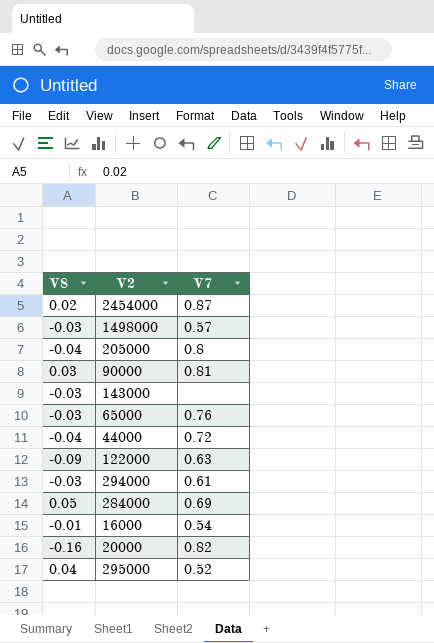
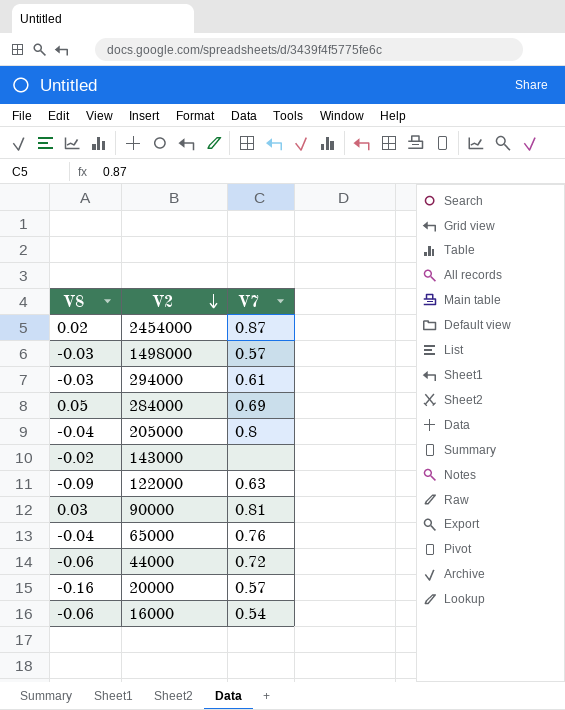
row order: none -> V2 descending
row 295000: 0.04 | 0.52 -> none
143000 | V8: -0.03 -> -0.02
65000 | V8: -0.03 -> -0.04
44000 | V8: -0.04 -> -0.06
20000 | V7: 0.82 -> 0.57
16000 | V8: -0.01 -> -0.06

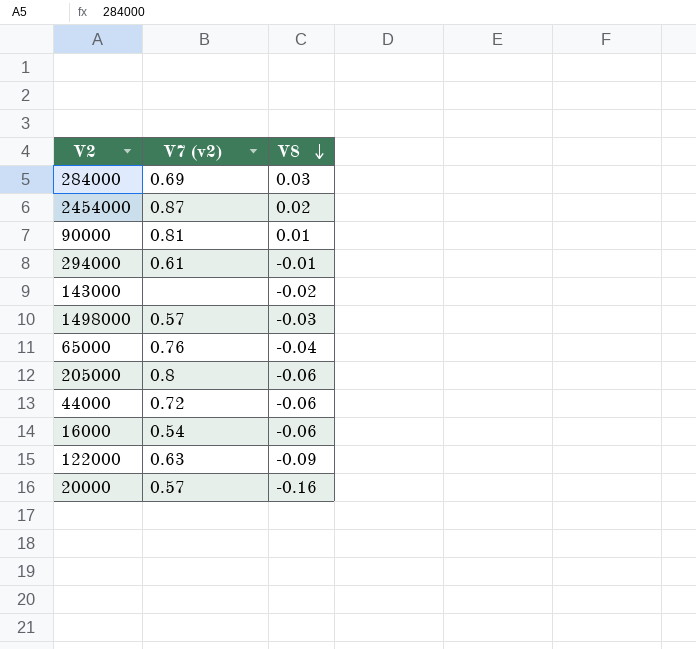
row order: V2 descending -> V8 descending
column name: V7 -> V7 (v2)
column V8 | position: 1 -> 3
284000 | V8: 0.05 -> 0.03
90000 | V8: 0.03 -> 0.01
294000 | V8: -0.03 -> -0.01
205000 | V8: -0.04 -> -0.06

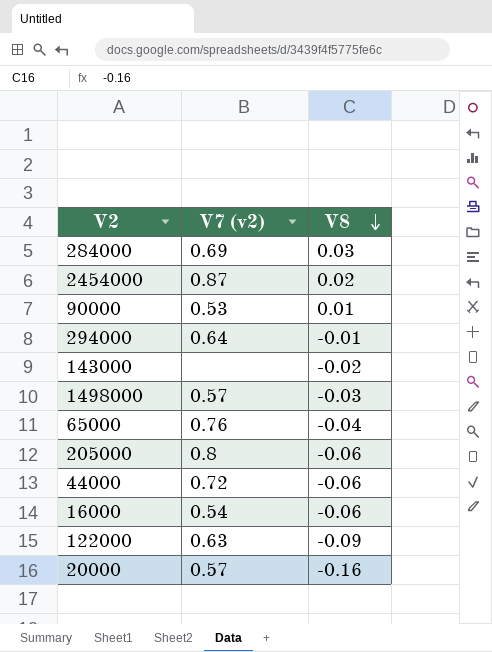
90000 | V7 (v2): 0.81 -> 0.53
294000 | V7 (v2): 0.61 -> 0.64

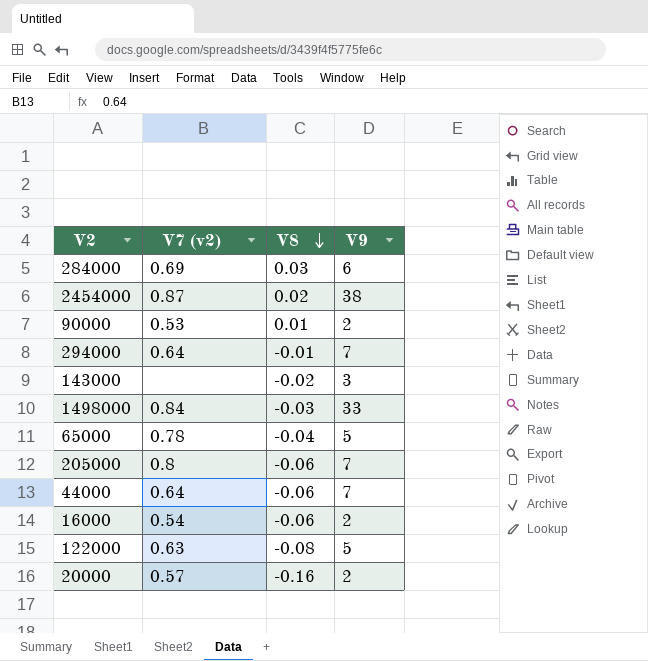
column V9 | position: none -> 4
1498000 | V7 (v2): 0.57 -> 0.84
65000 | V7 (v2): 0.76 -> 0.78
44000 | V7 (v2): 0.72 -> 0.64
122000 | V8: -0.09 -> -0.08

